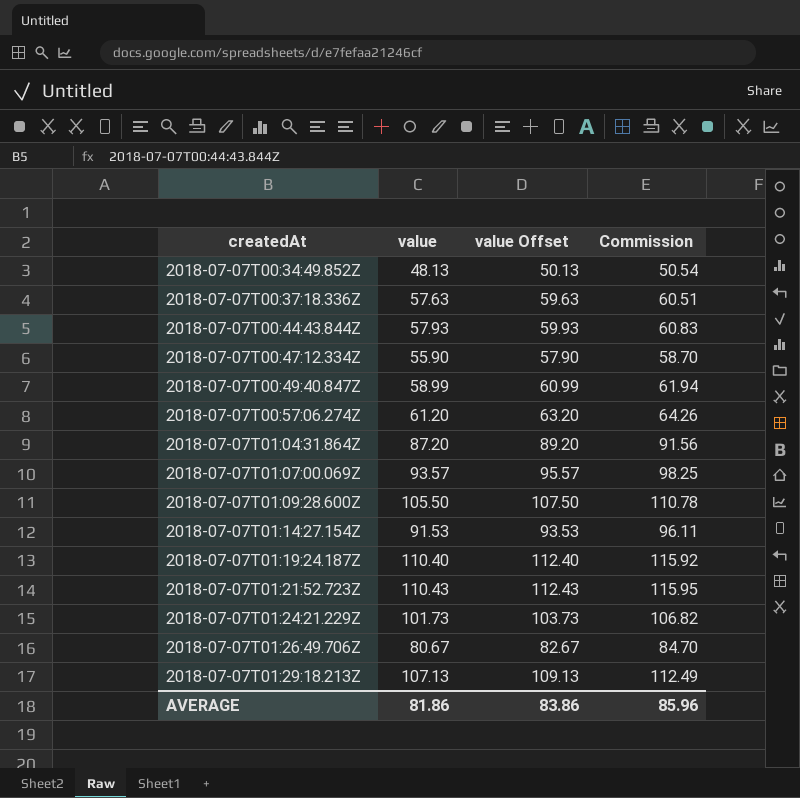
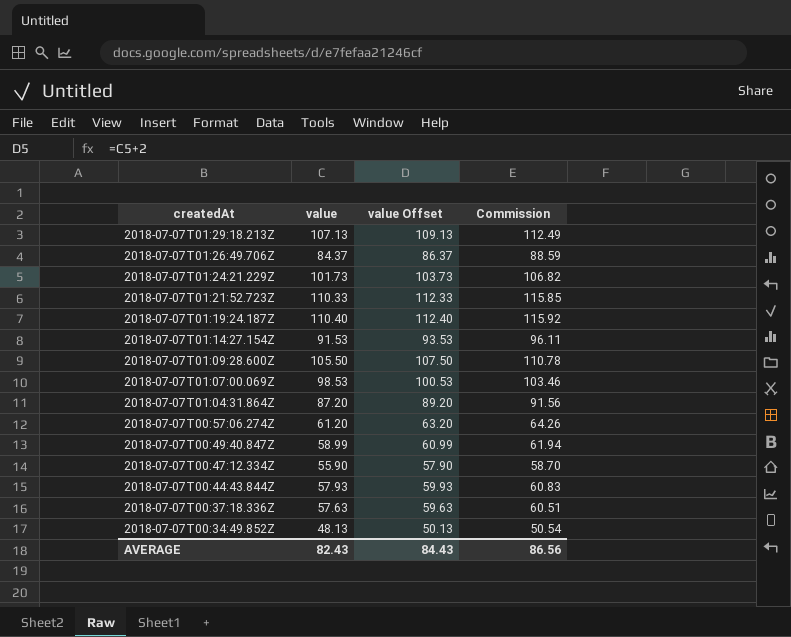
row order: createdAt ascending -> createdAt descending
2018-07-07T01:26:49.706Z | value: 80.67 -> 84.37
2018-07-07T01:26:49.706Z | value Offset: 82.67 -> 86.37
2018-07-07T01:26:49.706Z | Commission: 84.70 -> 88.59
2018-07-07T01:21:52.723Z | value: 110.43 -> 110.33
2018-07-07T01:21:52.723Z | value Offset: 112.43 -> 112.33
2018-07-07T01:21:52.723Z | Commission: 115.95 -> 115.85
2018-07-07T01:07:00.069Z | value: 93.57 -> 98.53
2018-07-07T01:07:00.069Z | value Offset: 95.57 -> 100.53
2018-07-07T01:07:00.069Z | Commission: 98.25 -> 103.46
AVERAGE | value: 81.86 -> 82.43
AVERAGE | value Offset: 83.86 -> 84.43
AVERAGE | Commission: 85.96 -> 86.56

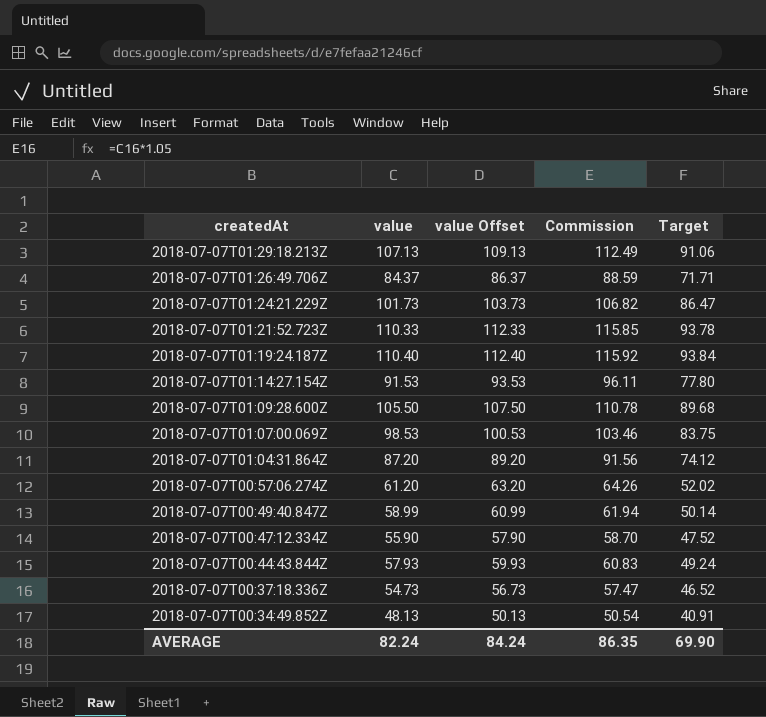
column Target | formula: none -> [value] * 0.85
2018-07-07T00:37:18.336Z | value: 57.63 -> 54.73
2018-07-07T00:37:18.336Z | value Offset: 59.63 -> 56.73
2018-07-07T00:37:18.336Z | Commission: 60.51 -> 57.47
AVERAGE | value: 82.43 -> 82.24
AVERAGE | value Offset: 84.43 -> 84.24
AVERAGE | Commission: 86.56 -> 86.35

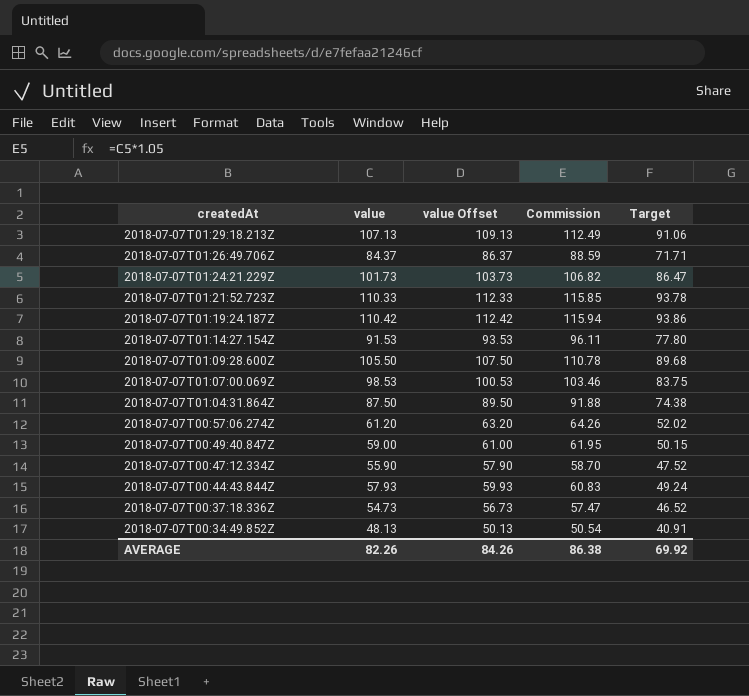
2018-07-07T01:19:24.187Z | value: 110.40 -> 110.42
2018-07-07T01:19:24.187Z | value Offset: 112.40 -> 112.42
2018-07-07T01:19:24.187Z | Commission: 115.92 -> 115.94
2018-07-07T01:19:24.187Z | Target: 93.84 -> 93.86
2018-07-07T01:04:31.864Z | value: 87.20 -> 87.50
2018-07-07T01:04:31.864Z | value Offset: 89.20 -> 89.50
2018-07-07T01:04:31.864Z | Commission: 91.56 -> 91.88
2018-07-07T01:04:31.864Z | Target: 74.12 -> 74.38
2018-07-07T00:49:40.847Z | value: 58.99 -> 59.00
2018-07-07T00:49:40.847Z | value Offset: 60.99 -> 61.00
2018-07-07T00:49:40.847Z | Commission: 61.94 -> 61.95
2018-07-07T00:49:40.847Z | Target: 50.14 -> 50.15
AVERAGE | value: 82.24 -> 82.26
AVERAGE | value Offset: 84.24 -> 84.26
AVERAGE | Commission: 86.35 -> 86.38
AVERAGE | Target: 69.90 -> 69.92

